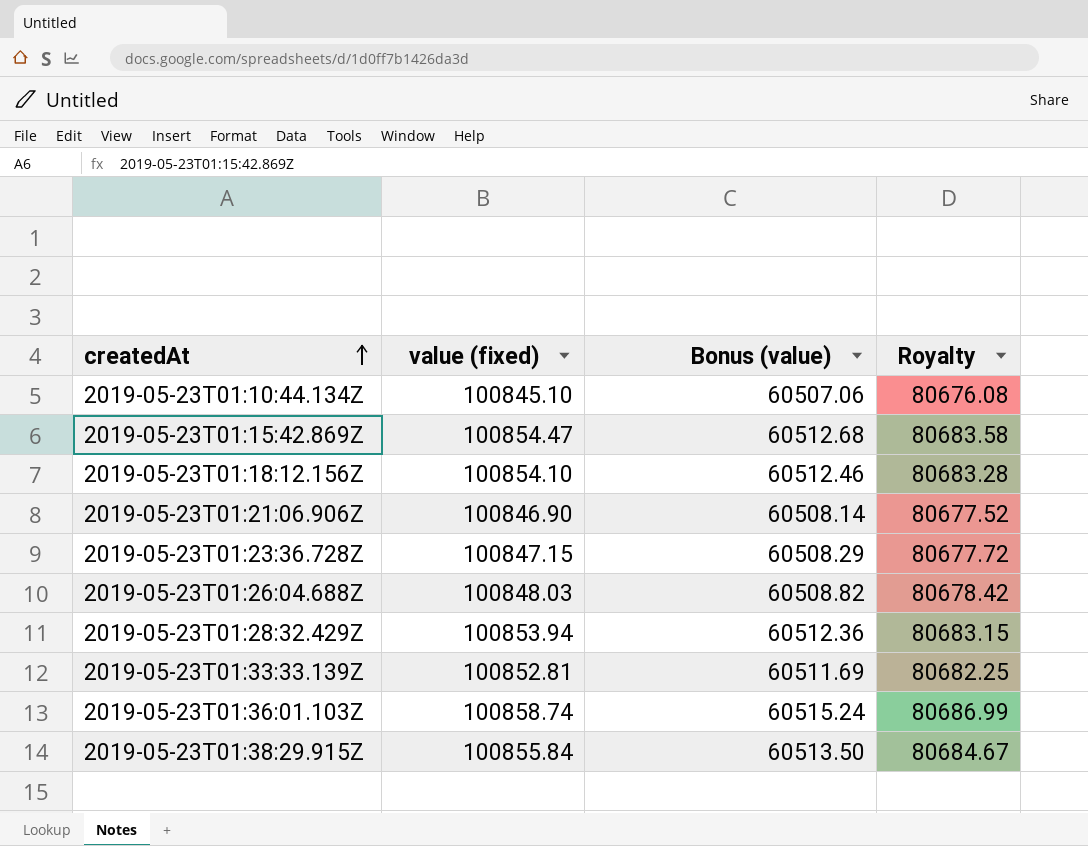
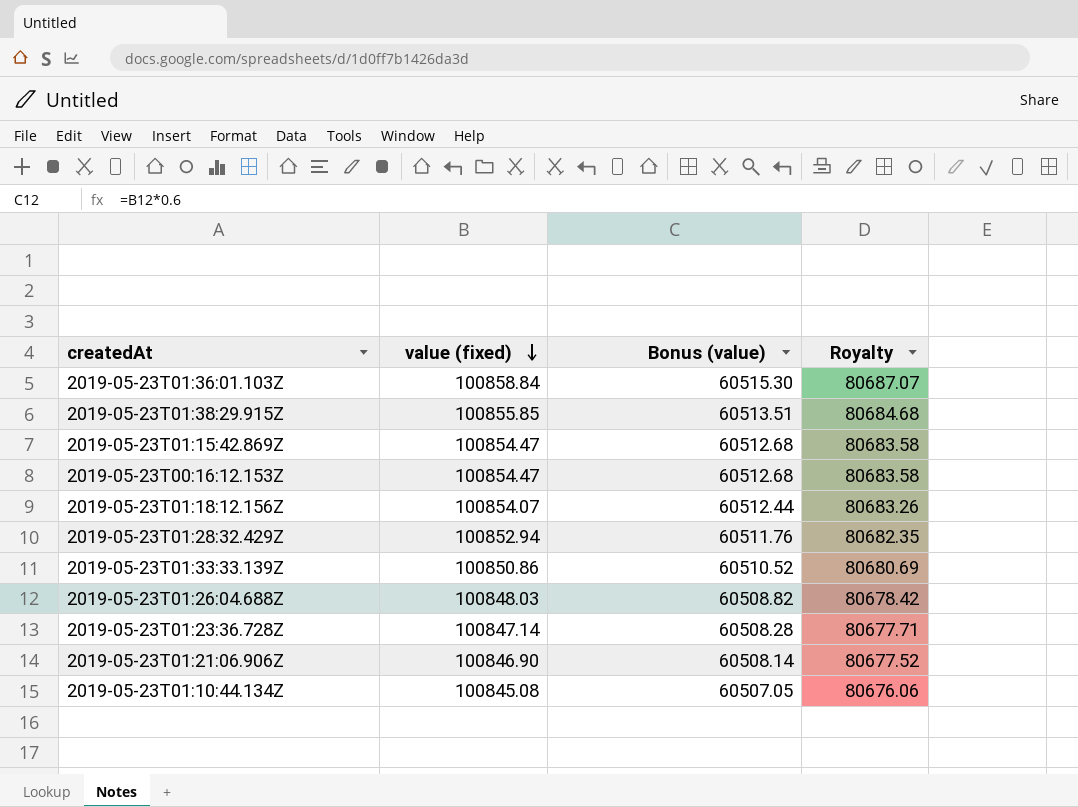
row order: createdAt ascending -> value (fixed) descending
2019-05-23T01:36:01.103Z | value (fixed): 100858.74 -> 100858.84
2019-05-23T01:36:01.103Z | Bonus (value): 60515.24 -> 60515.30
2019-05-23T01:36:01.103Z | Royalty: 80686.99 -> 80687.07
2019-05-23T01:38:29.915Z | value (fixed): 100855.84 -> 100855.85
2019-05-23T01:38:29.915Z | Bonus (value): 60513.50 -> 60513.51
2019-05-23T01:38:29.915Z | Royalty: 80684.67 -> 80684.68
row 2019-05-23T00:16:12.153Z: none -> 100854.47 | 60512.68 | 80683.58
2019-05-23T01:18:12.156Z | value (fixed): 100854.10 -> 100854.07
2019-05-23T01:18:12.156Z | Bonus (value): 60512.46 -> 60512.44
2019-05-23T01:18:12.156Z | Royalty: 80683.28 -> 80683.26
2019-05-23T01:28:32.429Z | value (fixed): 100853.94 -> 100852.94
2019-05-23T01:28:32.429Z | Bonus (value): 60512.36 -> 60511.76
2019-05-23T01:28:32.429Z | Royalty: 80683.15 -> 80682.35
2019-05-23T01:33:33.139Z | value (fixed): 100852.81 -> 100850.86
2019-05-23T01:33:33.139Z | Bonus (value): 60511.69 -> 60510.52
2019-05-23T01:33:33.139Z | Royalty: 80682.25 -> 80680.69
2019-05-23T01:23:36.728Z | value (fixed): 100847.15 -> 100847.14
2019-05-23T01:23:36.728Z | Bonus (value): 60508.29 -> 60508.28
2019-05-23T01:23:36.728Z | Royalty: 80677.72 -> 80677.71
2019-05-23T01:10:44.134Z | value (fixed): 100845.10 -> 100845.08
2019-05-23T01:10:44.134Z | Bonus (value): 60507.06 -> 60507.05
2019-05-23T01:10:44.134Z | Royalty: 80676.08 -> 80676.06

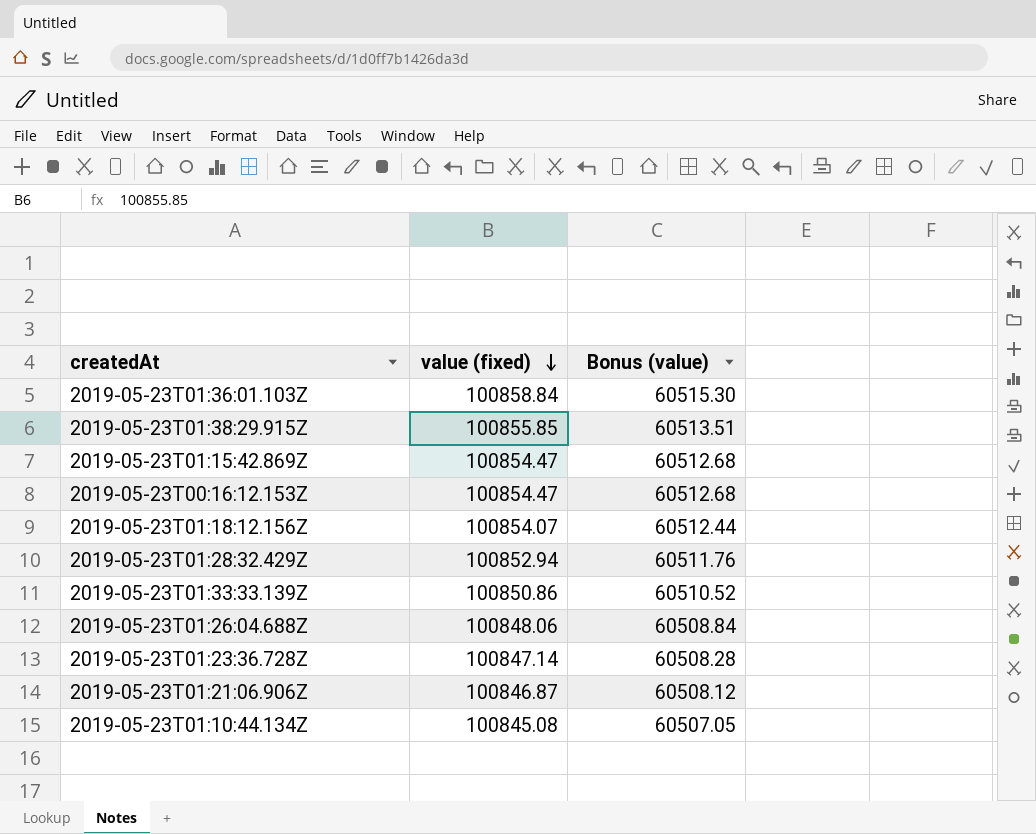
column Royalty | formula: [value (fixed)] * 0.8 -> none
2019-05-23T01:26:04.688Z | value (fixed): 100848.03 -> 100848.06
2019-05-23T01:26:04.688Z | Bonus (value): 60508.82 -> 60508.84
2019-05-23T01:21:06.906Z | value (fixed): 100846.90 -> 100846.87
2019-05-23T01:21:06.906Z | Bonus (value): 60508.14 -> 60508.12

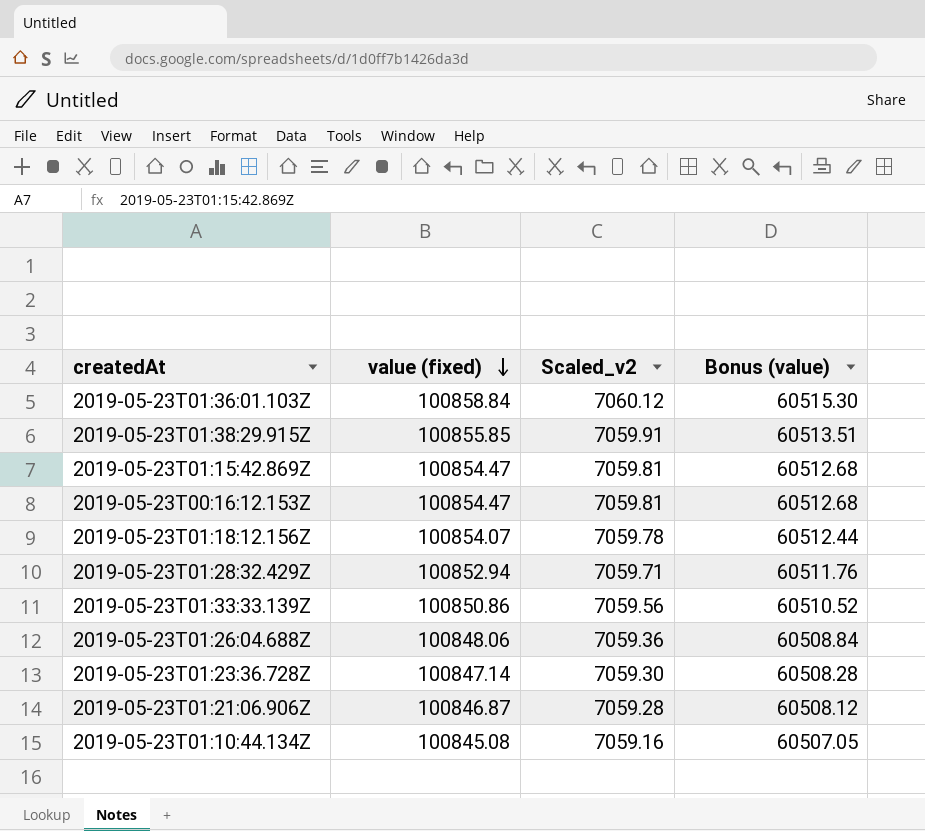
column Scaled_v2 | formula: none -> [value (fixed)] * 0.07

